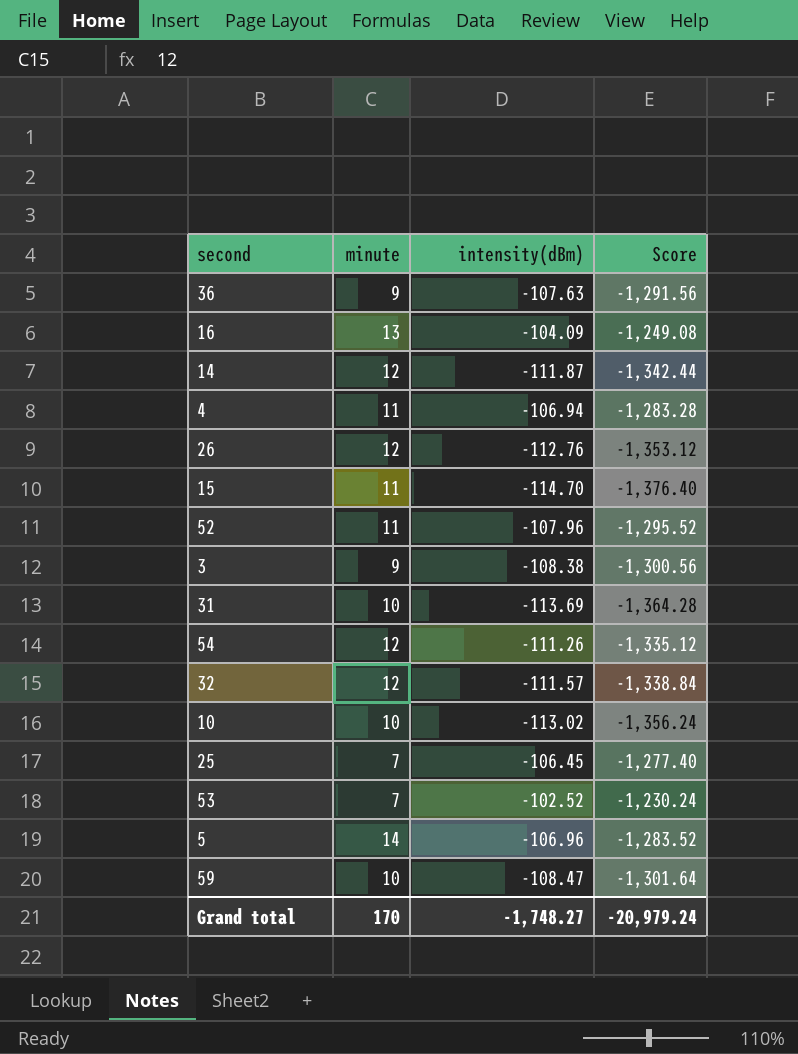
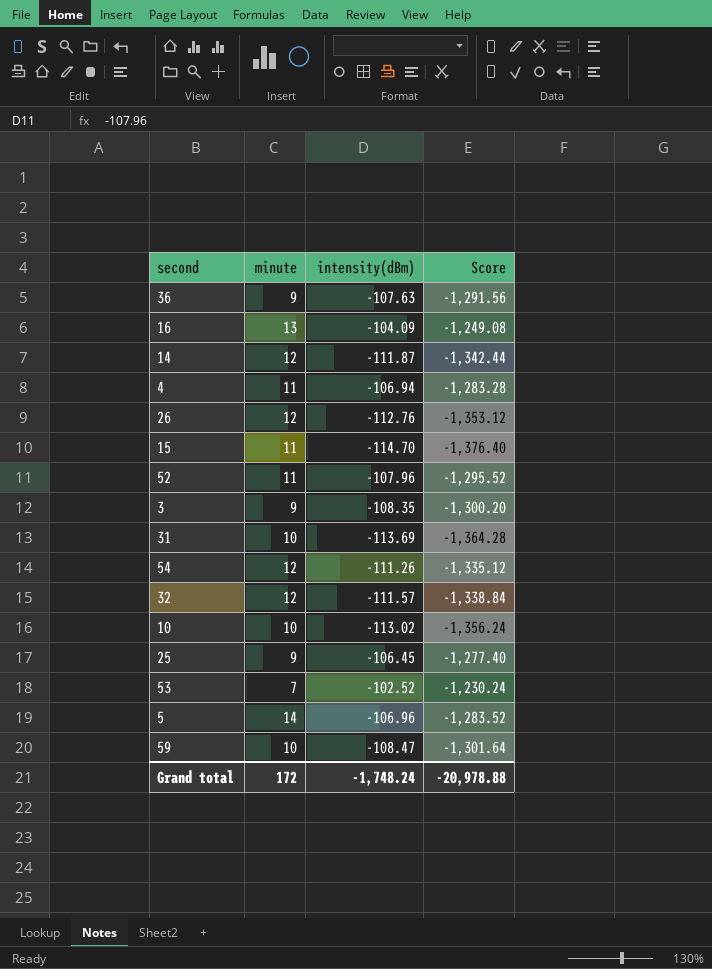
3 | intensity(dBm): -108.38 -> -108.35
3 | Score: -1,300.56 -> -1,300.20
25 | minute: 7 -> 9
Grand total | minute: 170 -> 172
Grand total | intensity(dBm): -1,748.27 -> -1,748.24
Grand total | Score: -20,979.24 -> -20,978.88

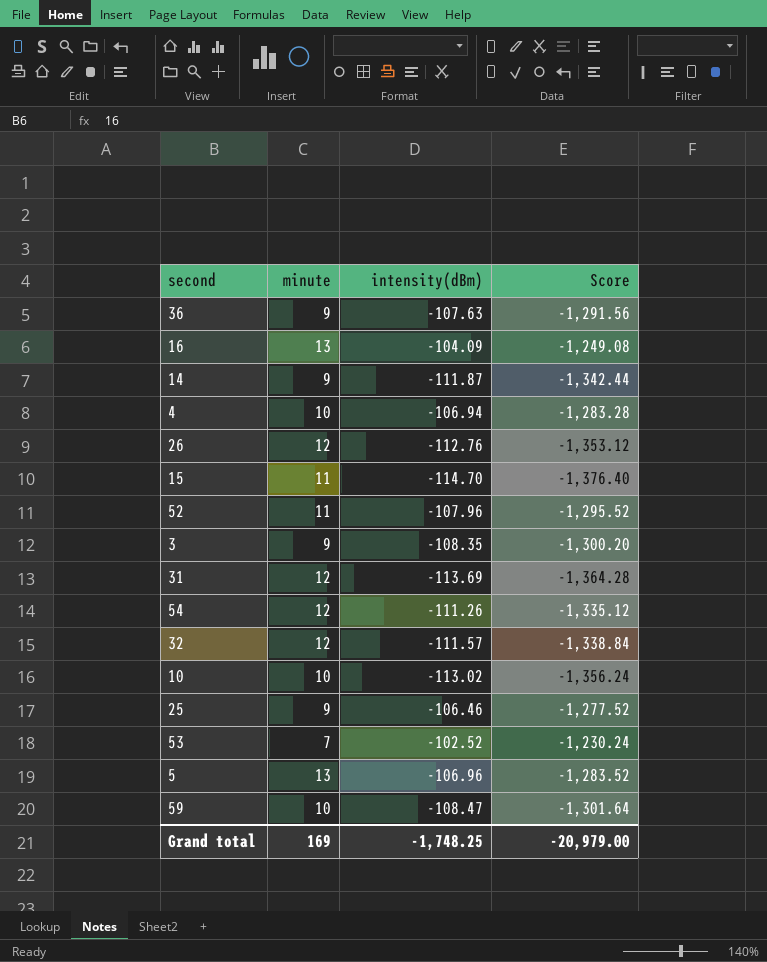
14 | minute: 12 -> 9
4 | minute: 11 -> 10
31 | minute: 10 -> 12
25 | intensity(dBm): -106.45 -> -106.46
25 | Score: -1,277.40 -> -1,277.52
5 | minute: 14 -> 13
Grand total | minute: 172 -> 169
Grand total | intensity(dBm): -1,748.24 -> -1,748.25
Grand total | Score: -20,978.88 -> -20,979.00

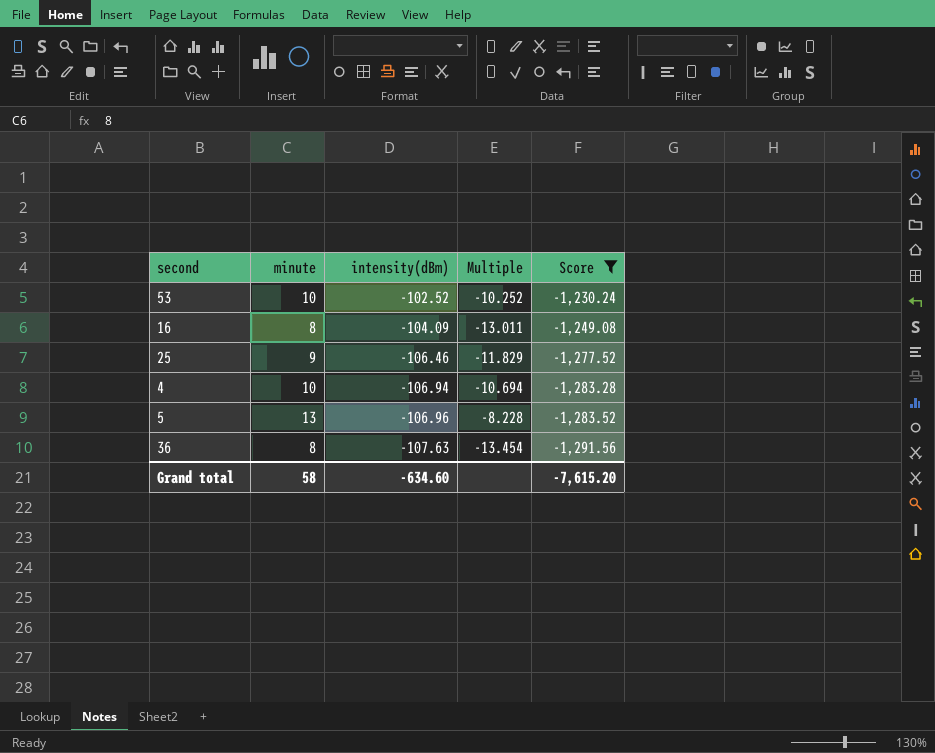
filter: none -> Score >= -1,291.56
row order: none -> intensity(dBm) descending
column Multiple | formula: none -> [intensity(dBm)] / [minute]
53 | minute: 7 -> 10
16 | minute: 13 -> 8
36 | minute: 9 -> 8
Grand total | minute: 169 -> 58
Grand total | intensity(dBm): -1,748.25 -> -634.60
Grand total | Score: -20,979.00 -> -7,615.20

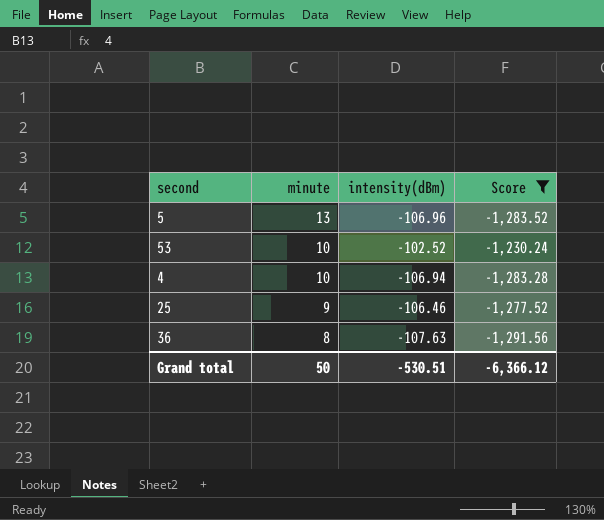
row order: intensity(dBm) descending -> minute descending
column Multiple | formula: [intensity(dBm)] / [minute] -> none
row 16: 8 | -104.09 | -13.011 | -1,249.08 -> none
Grand total | minute: 58 -> 50
Grand total | intensity(dBm): -634.60 -> -530.51
Grand total | Score: -7,615.20 -> -6,366.12

